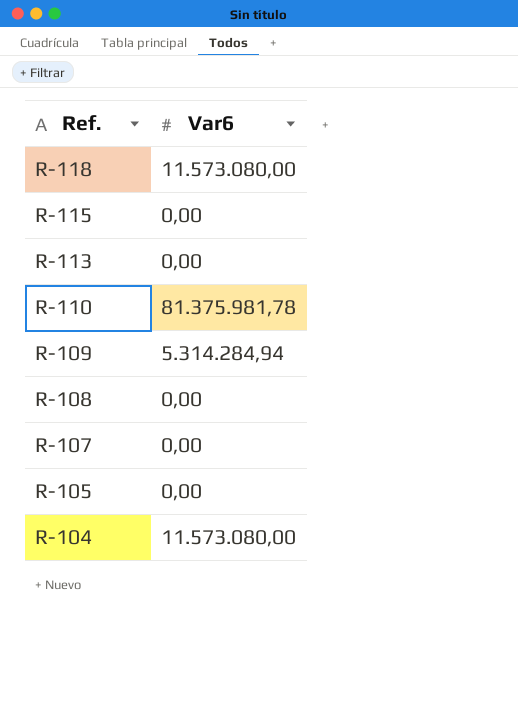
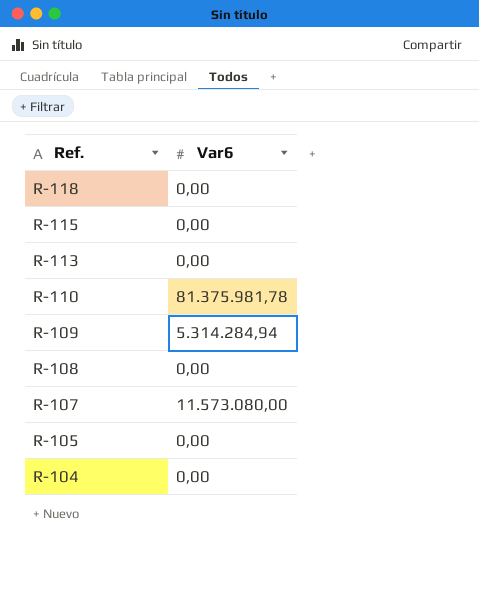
R-118 | Var6: 11.573.080,00 -> 0,00
R-107 | Var6: 0,00 -> 11.573.080,00
R-104 | Var6: 11.573.080,00 -> 0,00

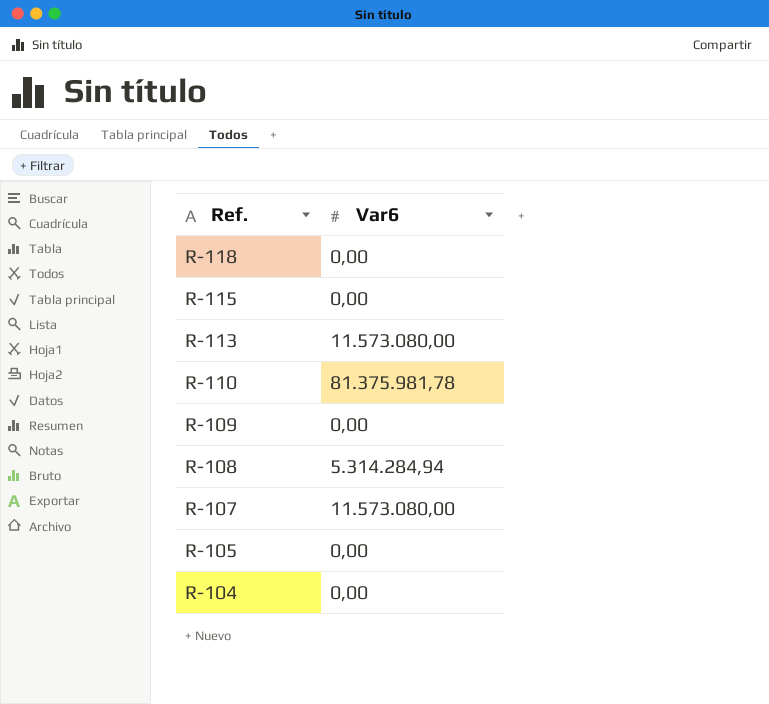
R-113 | Var6: 0,00 -> 11.573.080,00
R-109 | Var6: 5.314.284,94 -> 0,00
R-108 | Var6: 0,00 -> 5.314.284,94

